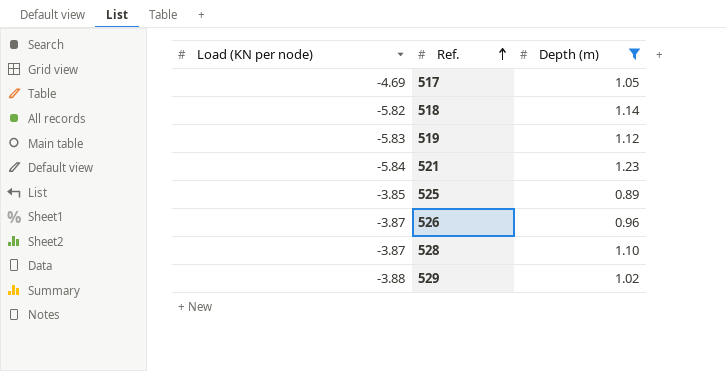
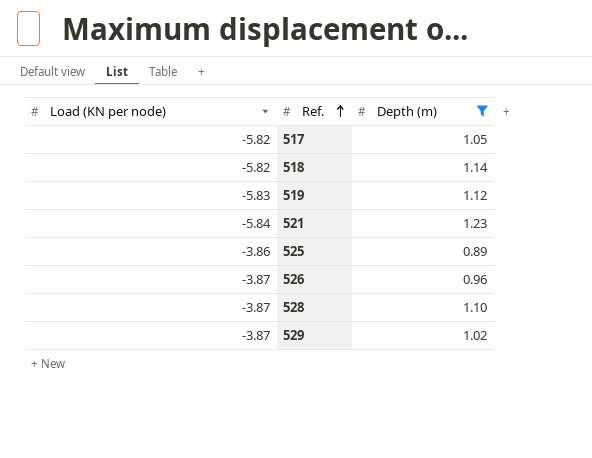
517 | Load (KN per node): -4.69 -> -5.82
525 | Load (KN per node): -3.85 -> -3.86
529 | Load (KN per node): -3.88 -> -3.87

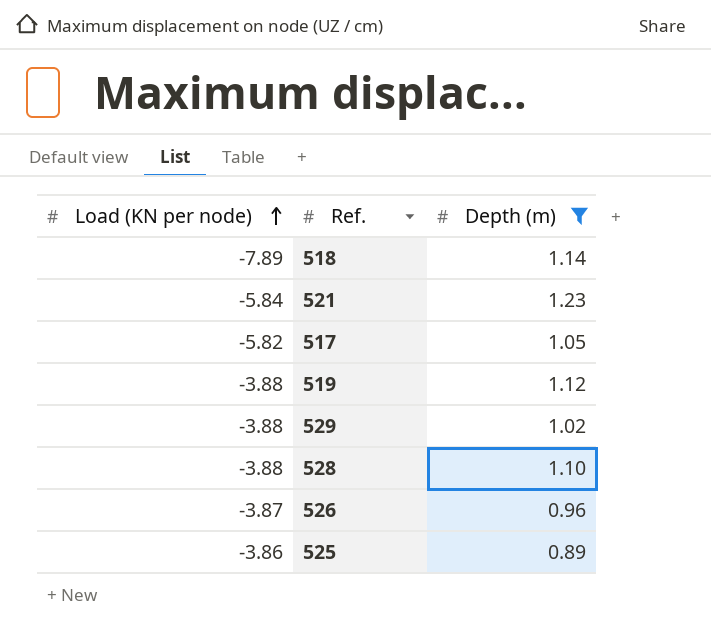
row order: Ref. ascending -> Load (KN per node) ascending
518 | Load (KN per node): -5.82 -> -7.89
519 | Load (KN per node): -5.83 -> -3.88
529 | Load (KN per node): -3.87 -> -3.88
528 | Load (KN per node): -3.87 -> -3.88

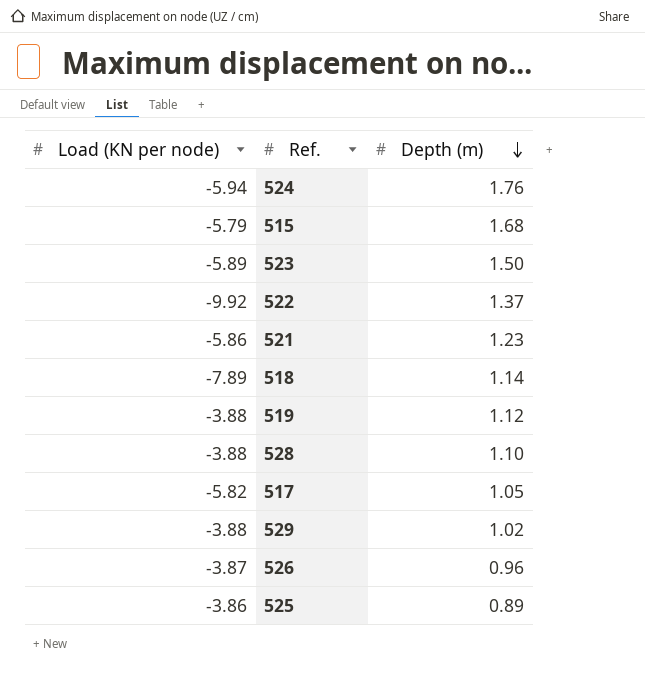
filter: Depth (m) <= 1.23 -> none
row order: Load (KN per node) ascending -> Depth (m) descending
521 | Load (KN per node): -5.84 -> -5.86

